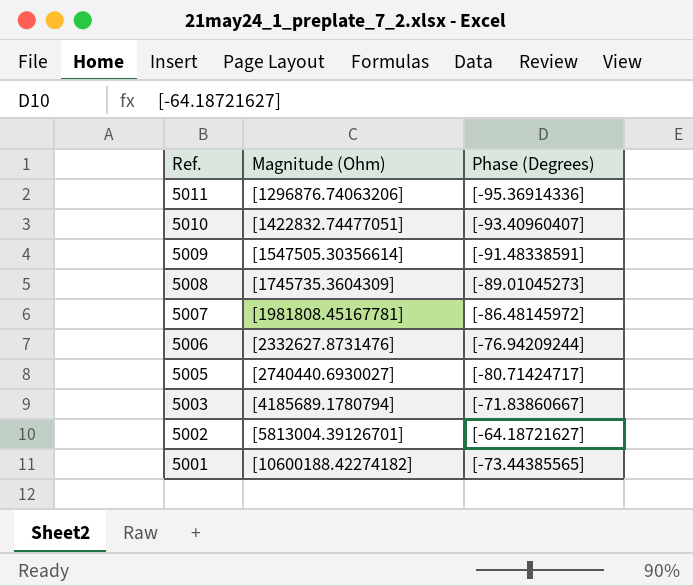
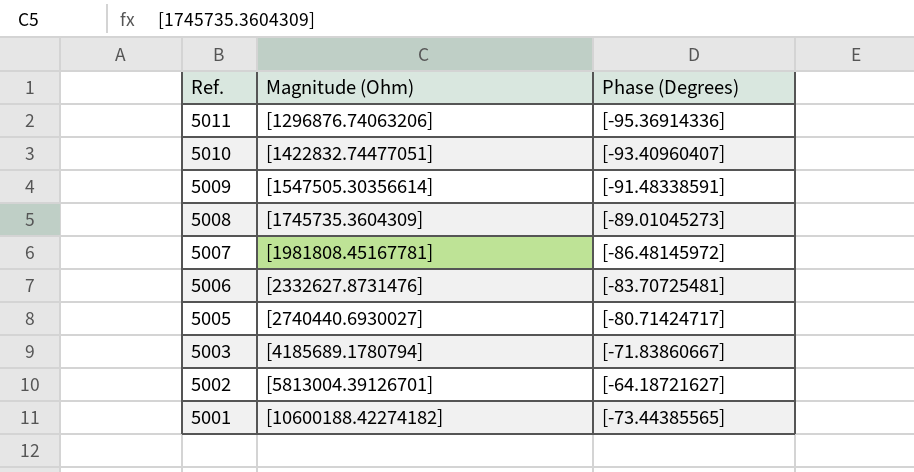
5006 | Phase (Degrees): [-76.94209244] -> [-83.70725481]

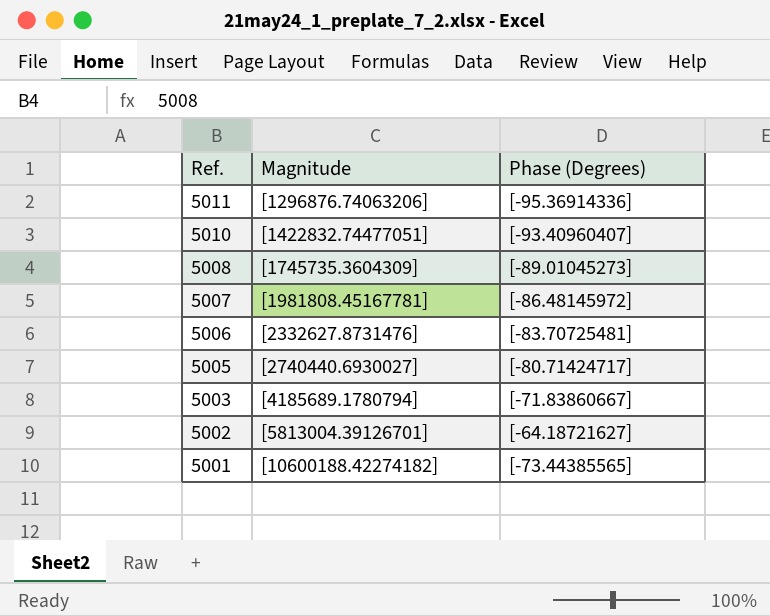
column name: Magnitude (Ohm) -> Magnitude
row 5009: [1547505.30356614] | [-91.48338591] -> none

